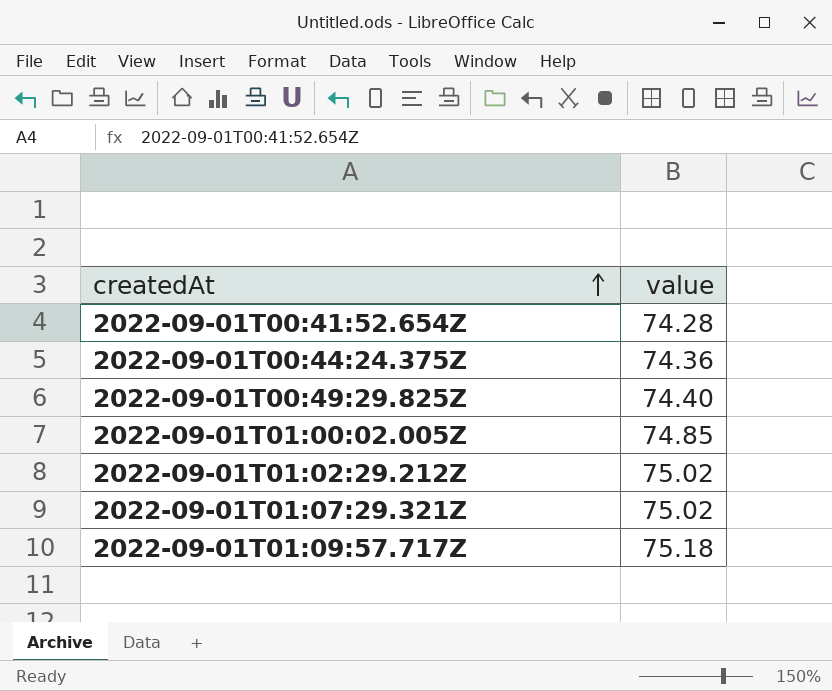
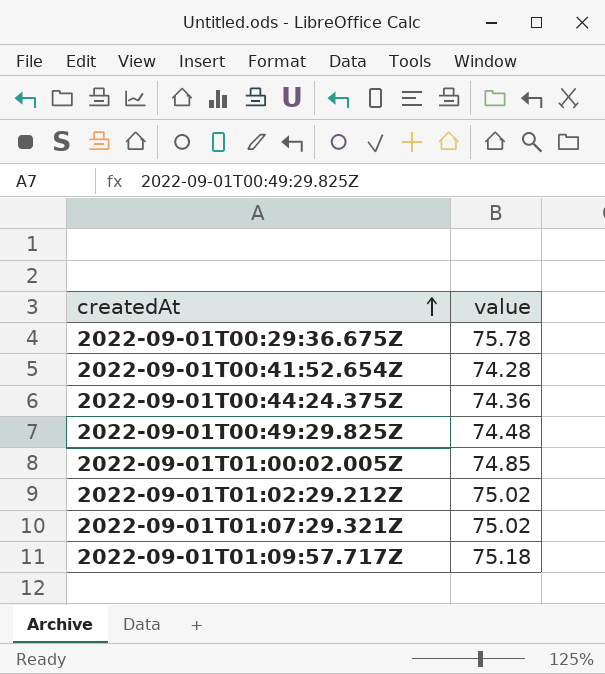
row 2022-09-01T00:29:36.675Z: none -> 75.78
2022-09-01T00:49:29.825Z | value: 74.40 -> 74.48

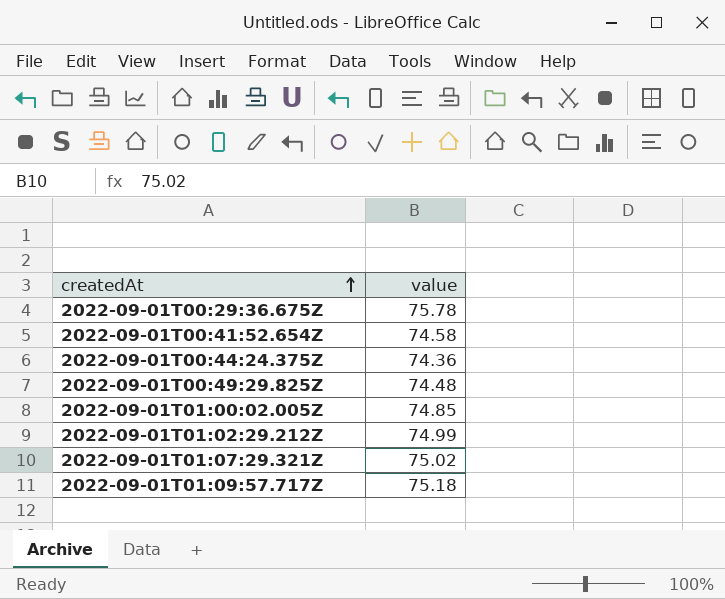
2022-09-01T00:41:52.654Z | value: 74.28 -> 74.58
2022-09-01T01:02:29.212Z | value: 75.02 -> 74.99

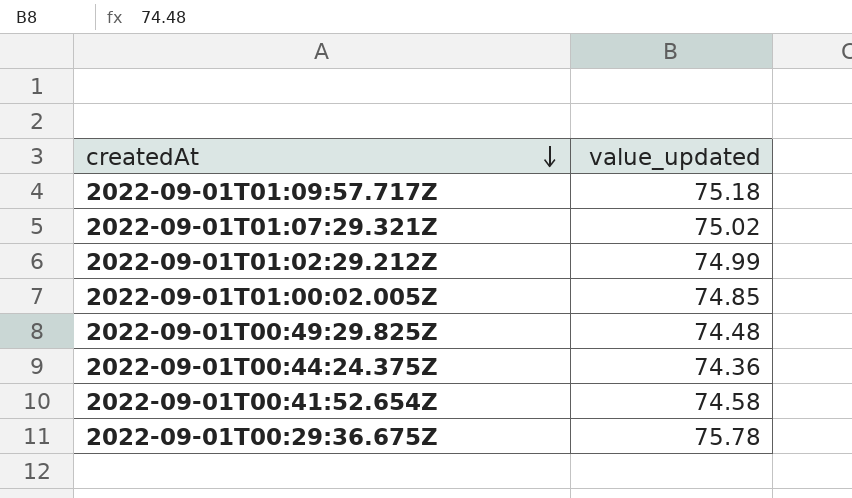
row order: createdAt ascending -> createdAt descending
column name: value -> value_updated

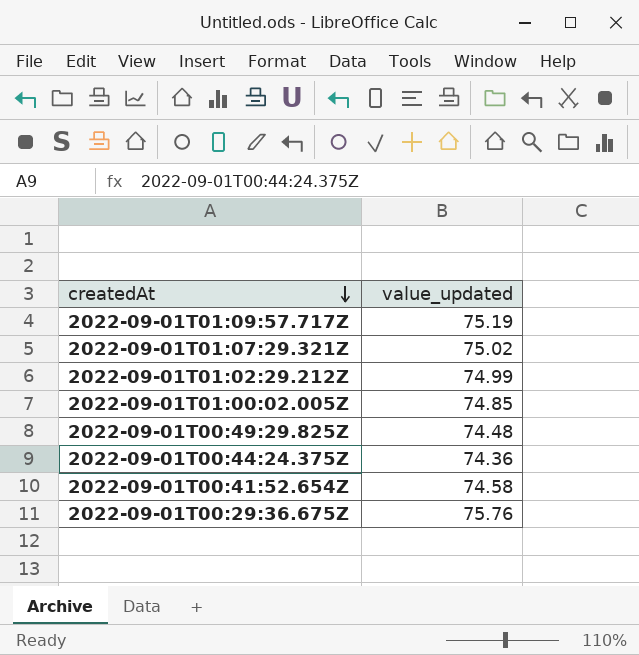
2022-09-01T01:09:57.717Z | value_updated: 75.18 -> 75.19
2022-09-01T00:29:36.675Z | value_updated: 75.78 -> 75.76

